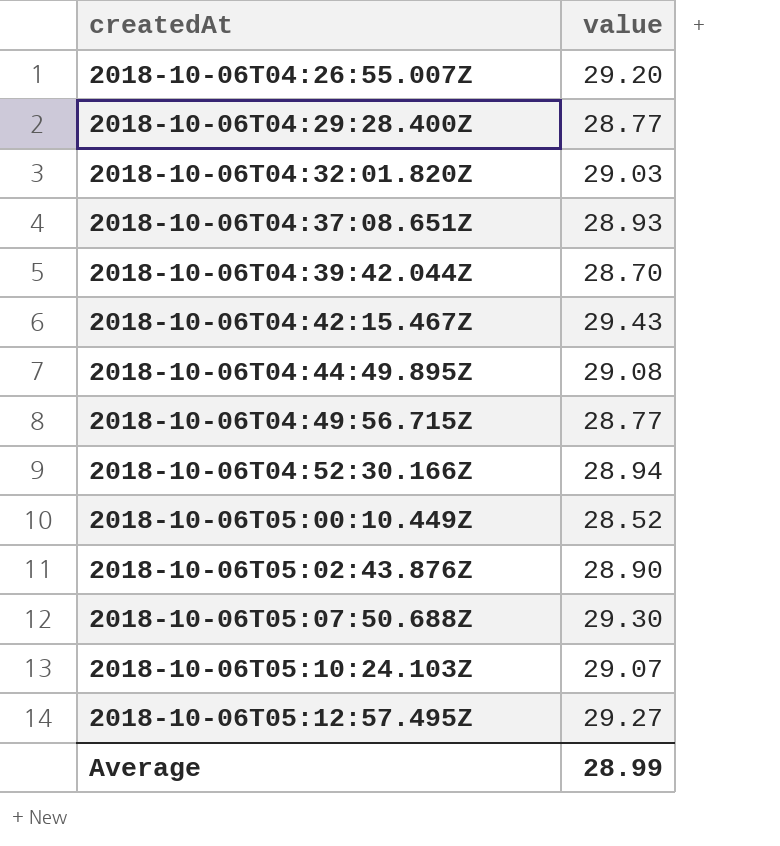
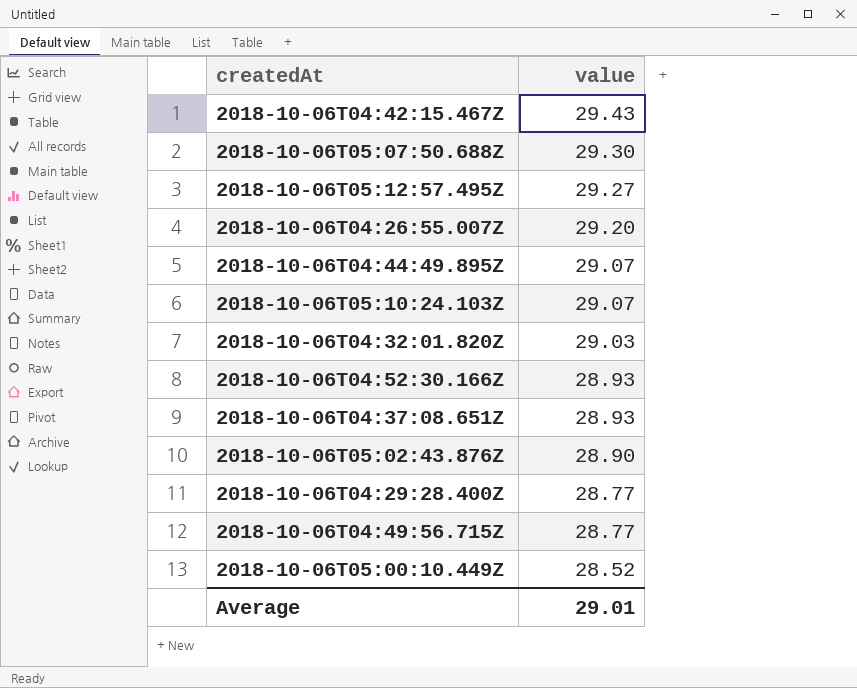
row order: createdAt ascending -> value descending
row 2018-10-06T04:39:42.044Z: 28.70 -> none
2018-10-06T04:44:49.895Z | value: 29.08 -> 29.07
2018-10-06T04:52:30.166Z | value: 28.94 -> 28.93
Average | value: 28.99 -> 29.01

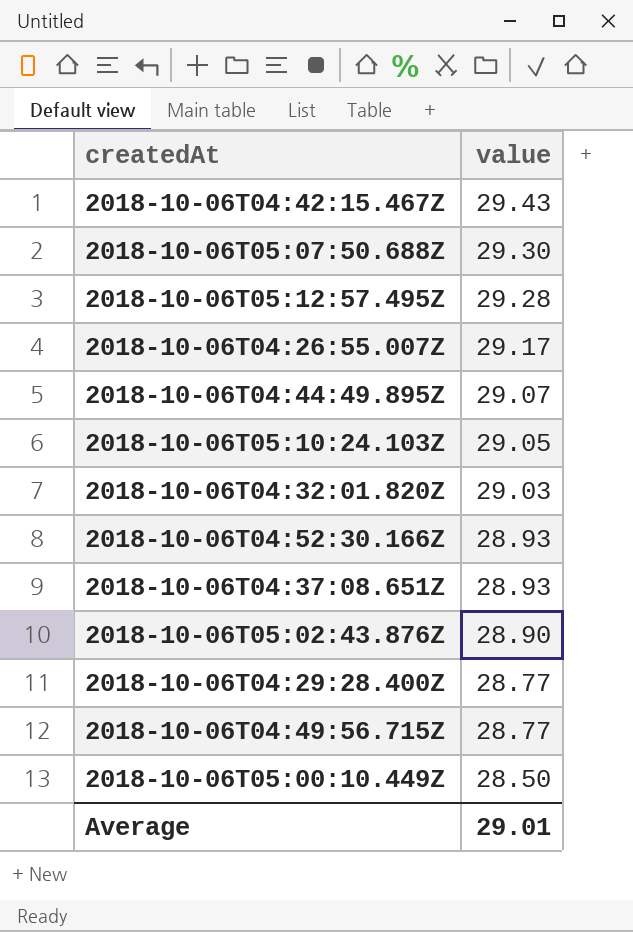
2018-10-06T05:12:57.495Z | value: 29.27 -> 29.28
2018-10-06T04:26:55.007Z | value: 29.20 -> 29.17
2018-10-06T05:10:24.103Z | value: 29.07 -> 29.05
2018-10-06T05:00:10.449Z | value: 28.52 -> 28.50

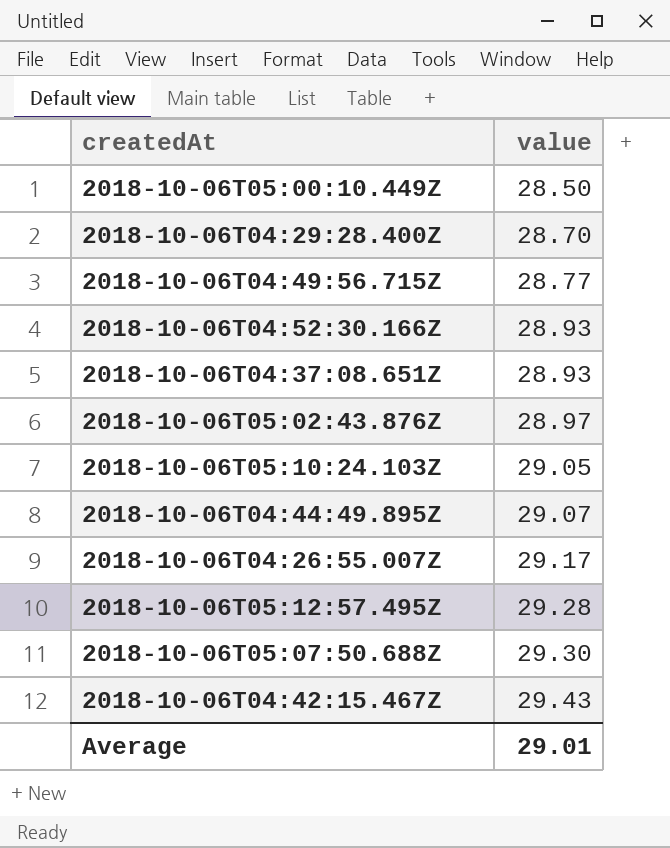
row order: value descending -> value ascending
row 2018-10-06T04:32:01.820Z: 29.03 -> none
2018-10-06T04:29:28.400Z | value: 28.77 -> 28.70
2018-10-06T05:02:43.876Z | value: 28.90 -> 28.97

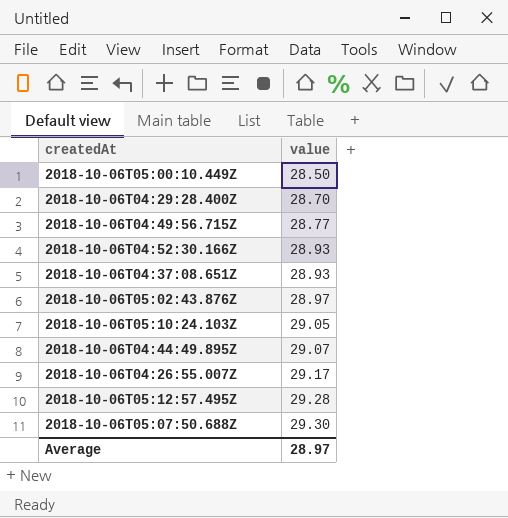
row 2018-10-06T04:42:15.467Z: 29.43 -> none
Average | value: 29.01 -> 28.97

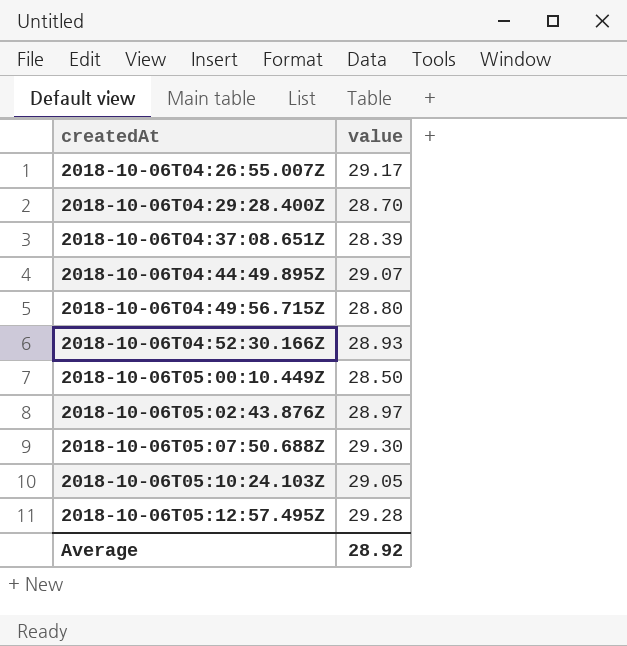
row order: value ascending -> createdAt ascending
2018-10-06T04:37:08.651Z | value: 28.93 -> 28.39
2018-10-06T04:49:56.715Z | value: 28.77 -> 28.80
Average | value: 28.97 -> 28.92

